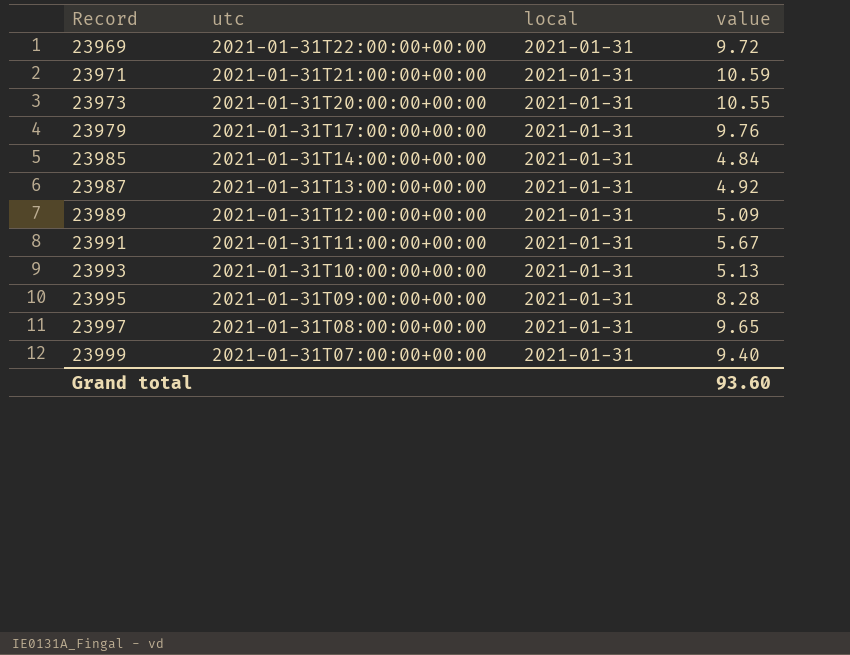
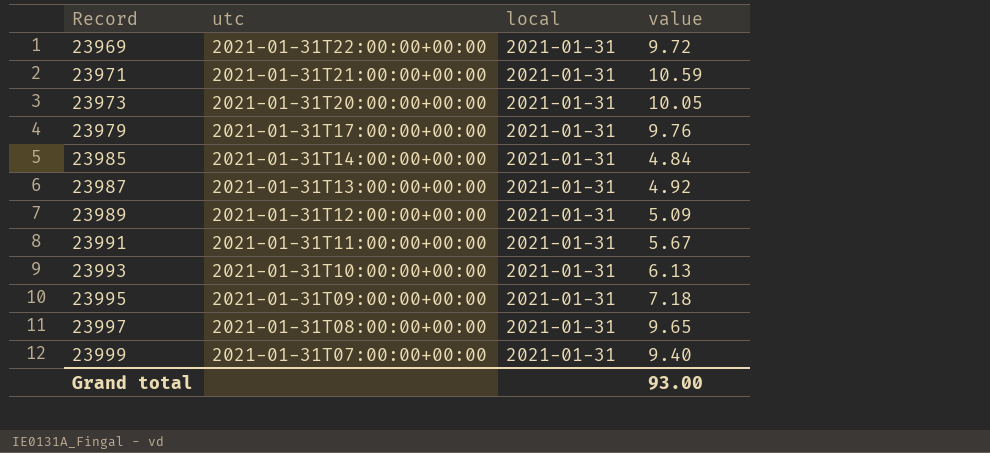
23973 | value: 10.55 -> 10.05
23993 | value: 5.13 -> 6.13
23995 | value: 8.28 -> 7.18
Grand total | value: 93.60 -> 93.00

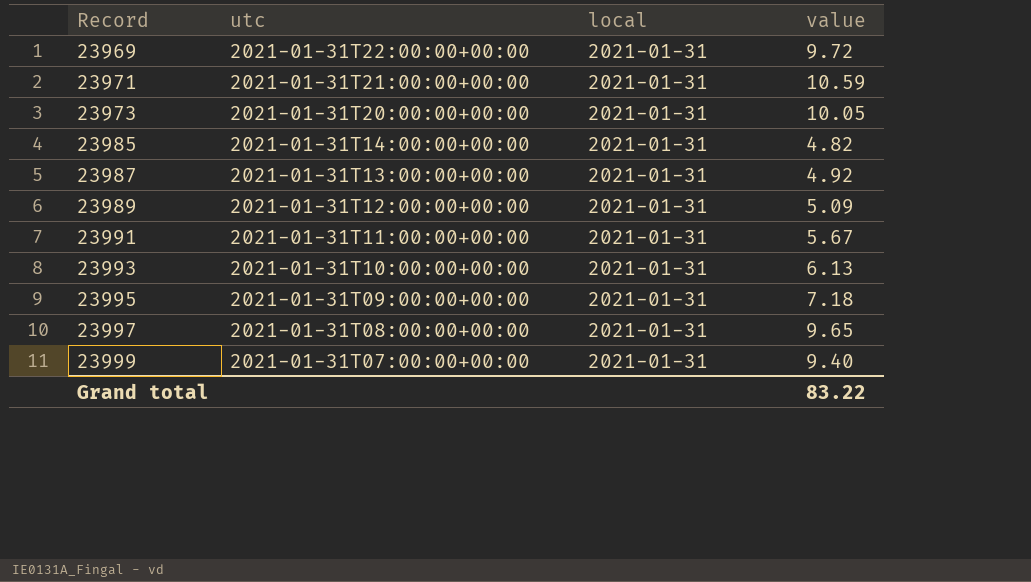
row 23979: 2021-01-31T17:00:00+00:00 | 2021-01-31 | 9.76 -> none
23985 | value: 4.84 -> 4.82
Grand total | value: 93.00 -> 83.22

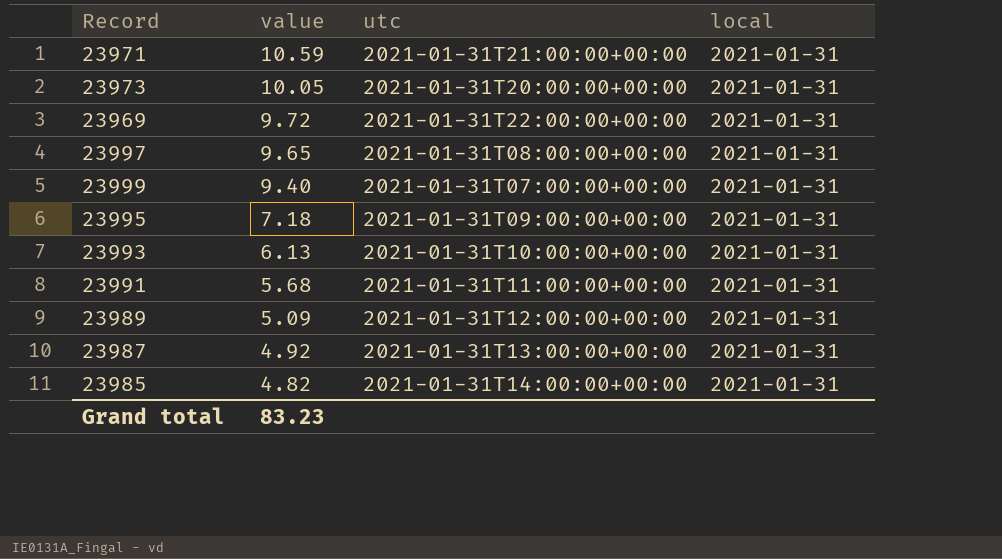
row order: Record ascending -> value descending
column value | position: 4 -> 2
23991 | value: 5.67 -> 5.68
Grand total | value: 83.22 -> 83.23

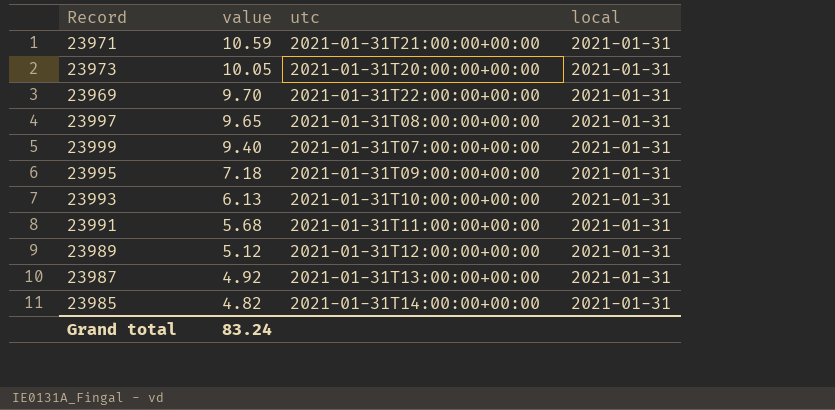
23969 | value: 9.72 -> 9.70
23989 | value: 5.09 -> 5.12
Grand total | value: 83.23 -> 83.24

